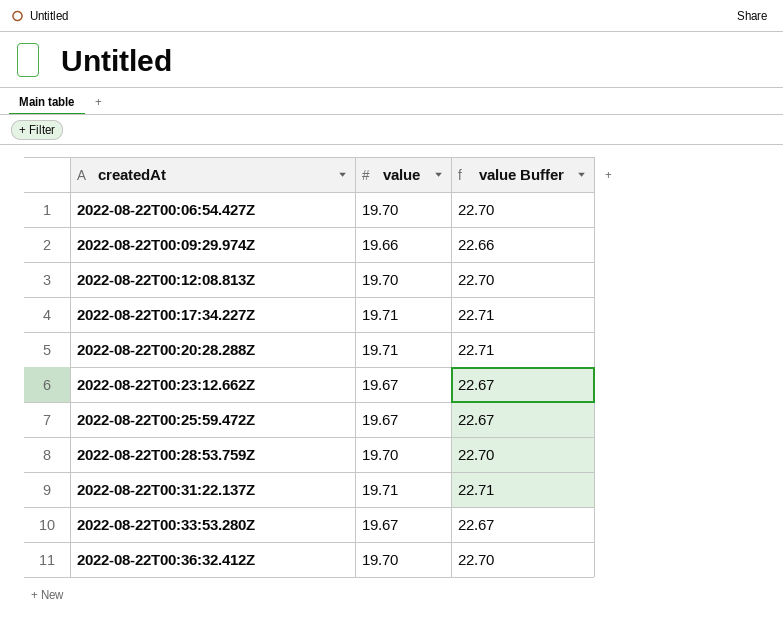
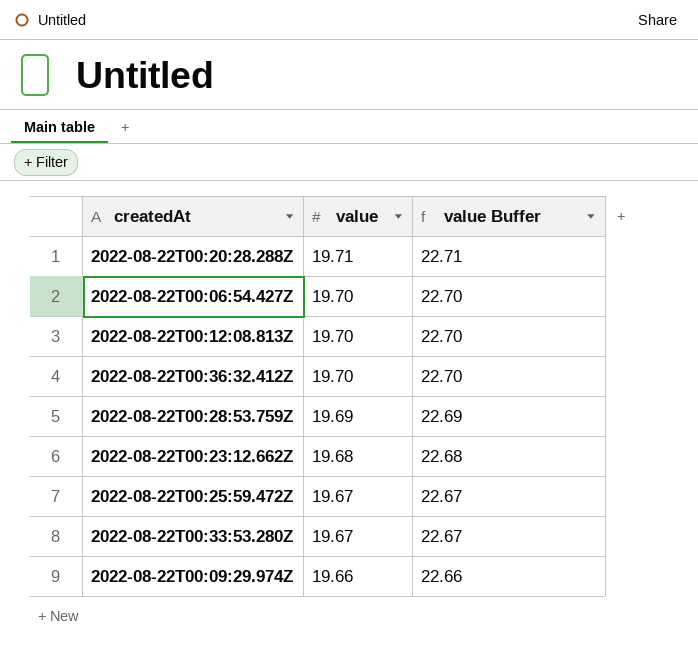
row order: createdAt ascending -> value descending
row 2022-08-22T00:17:34.227Z: 19.71 | 22.71 -> none
row 2022-08-22T00:31:22.137Z: 19.71 | 22.71 -> none
2022-08-22T00:28:53.759Z | value: 19.70 -> 19.69
2022-08-22T00:28:53.759Z | value Buffer: 22.70 -> 22.69
2022-08-22T00:23:12.662Z | value: 19.67 -> 19.68
2022-08-22T00:23:12.662Z | value Buffer: 22.67 -> 22.68

